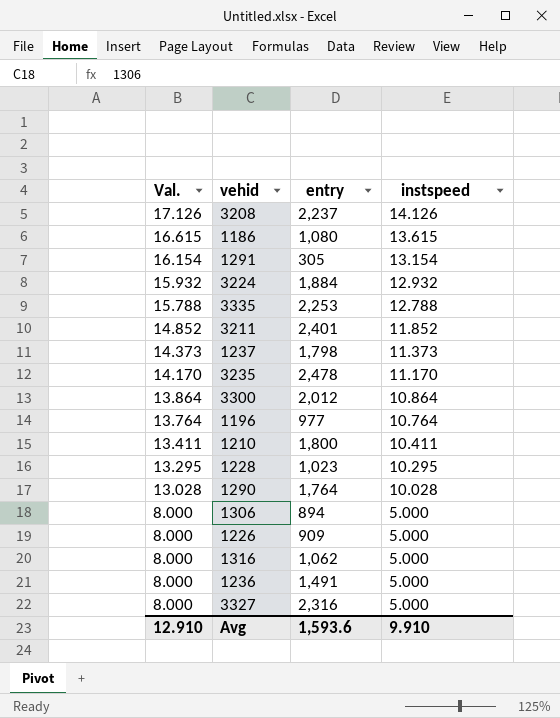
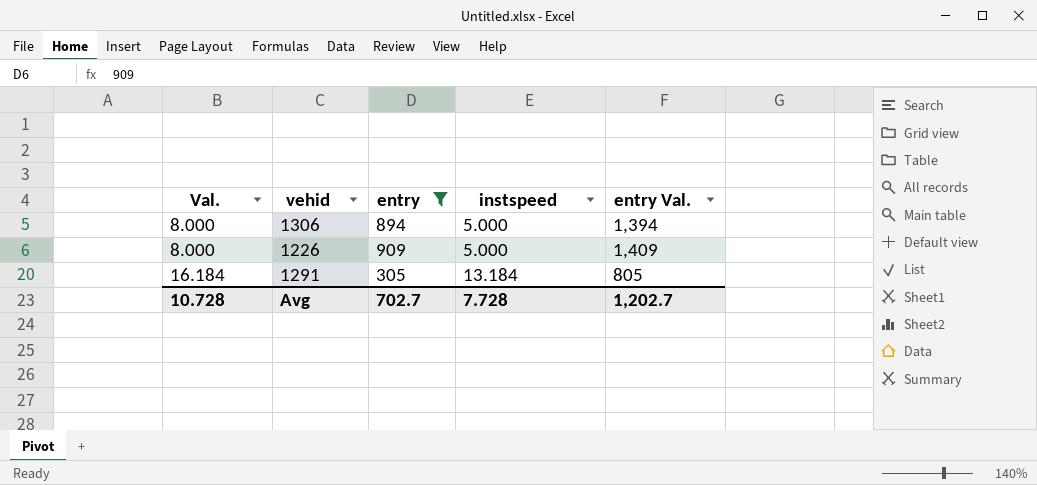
filter: none -> entry <= 909
row order: Val. descending -> Val. ascending
column entry Val. | formula: none -> [entry] + 500
1291 | Val.: 16.154 -> 16.184
1291 | instspeed: 13.154 -> 13.184
Avg | Val.: 12.910 -> 10.728
Avg | entry: 1,593.6 -> 702.7
Avg | instspeed: 9.910 -> 7.728

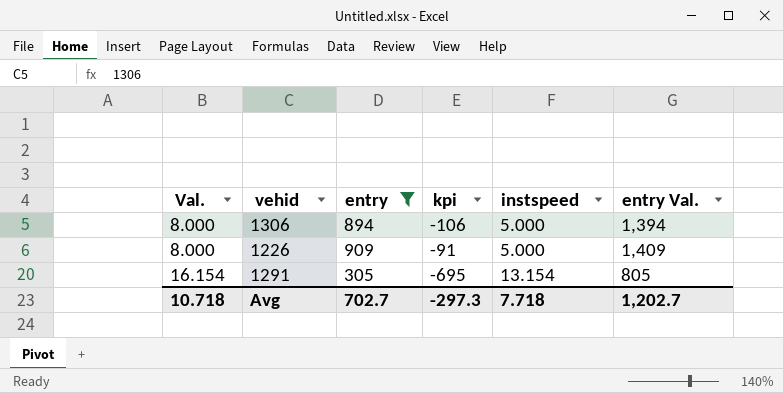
column kpi | formula: none -> [entry] - 1000
1291 | Val.: 16.184 -> 16.154
1291 | instspeed: 13.184 -> 13.154
Avg | Val.: 10.728 -> 10.718
Avg | instspeed: 7.728 -> 7.718

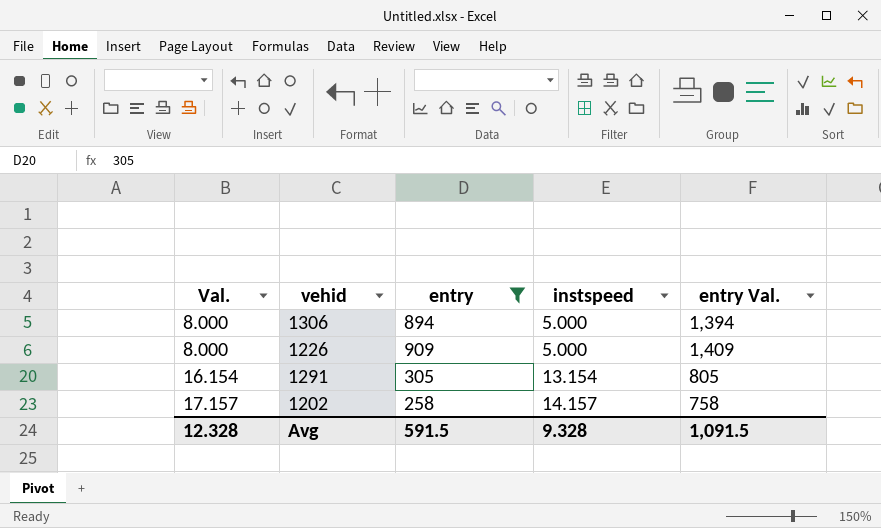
column kpi | formula: [entry] - 1000 -> none
row 1202: none -> 17.157 | 258 | 14.157 | 758
Avg | Val.: 10.718 -> 12.328
Avg | entry: 702.7 -> 591.5
Avg | instspeed: 7.718 -> 9.328
Avg | entry Val.: 1,202.7 -> 1,091.5

